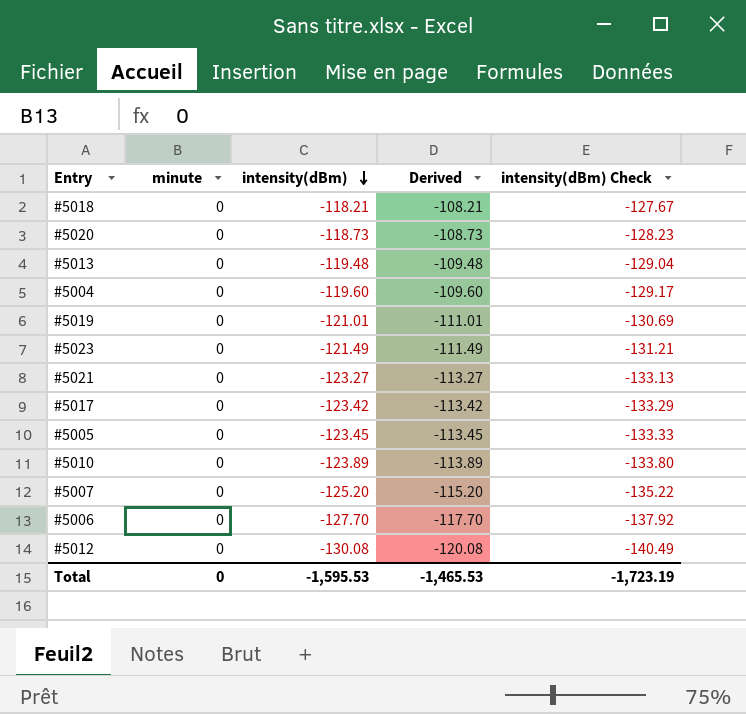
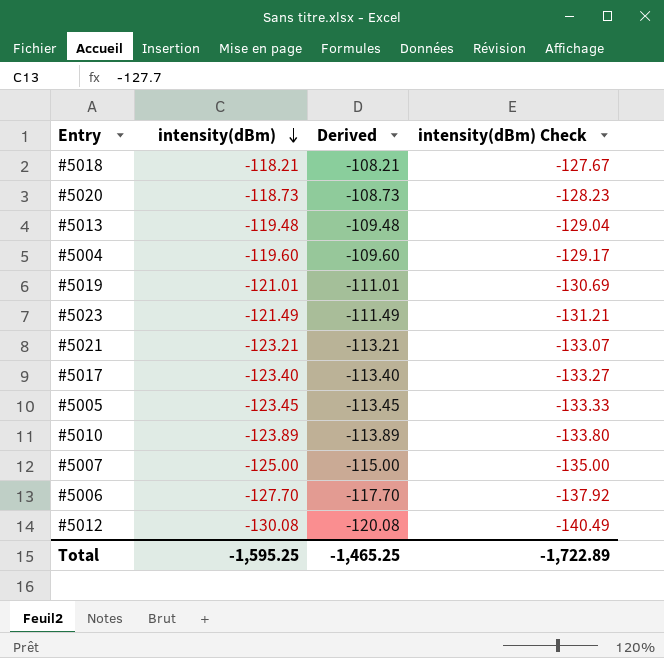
column minute | position: 2 -> none
#5021 | intensity(dBm): -123.27 -> -123.21
#5021 | Derived: -113.27 -> -113.21
#5021 | intensity(dBm) Check: -133.13 -> -133.07
#5017 | intensity(dBm): -123.42 -> -123.40
#5017 | Derived: -113.42 -> -113.40
#5017 | intensity(dBm) Check: -133.29 -> -133.27
#5007 | intensity(dBm): -125.20 -> -125.00
#5007 | Derived: -115.20 -> -115.00
#5007 | intensity(dBm) Check: -135.22 -> -135.00
Total | intensity(dBm): -1,595.53 -> -1,595.25
Total | Derived: -1,465.53 -> -1,465.25
Total | intensity(dBm) Check: -1,723.19 -> -1,722.89

